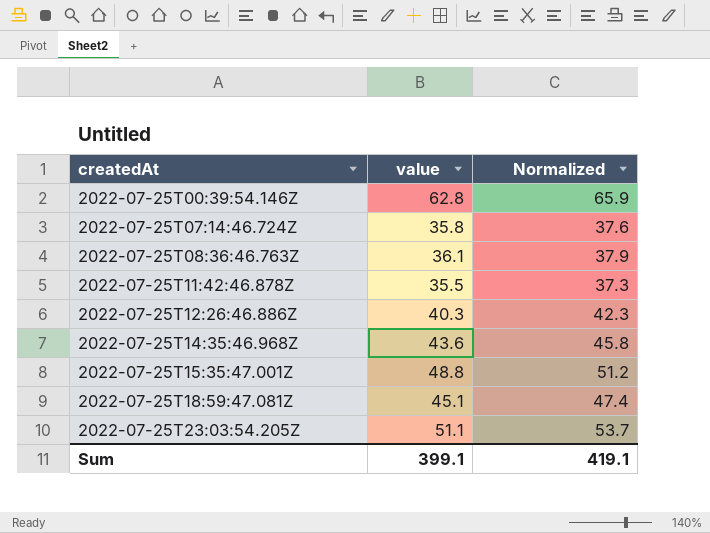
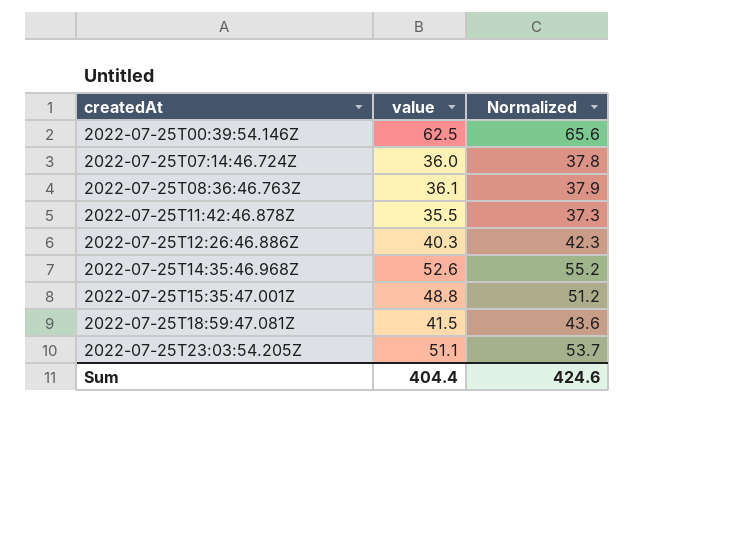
2022-07-25T00:39:54.146Z | value: 62.8 -> 62.5
2022-07-25T00:39:54.146Z | Normalized: 65.9 -> 65.6
2022-07-25T07:14:46.724Z | value: 35.8 -> 36.0
2022-07-25T07:14:46.724Z | Normalized: 37.6 -> 37.8
2022-07-25T14:35:46.968Z | value: 43.6 -> 52.6
2022-07-25T14:35:46.968Z | Normalized: 45.8 -> 55.2
2022-07-25T18:59:47.081Z | value: 45.1 -> 41.5
2022-07-25T18:59:47.081Z | Normalized: 47.4 -> 43.6
Sum | value: 399.1 -> 404.4
Sum | Normalized: 419.1 -> 424.6

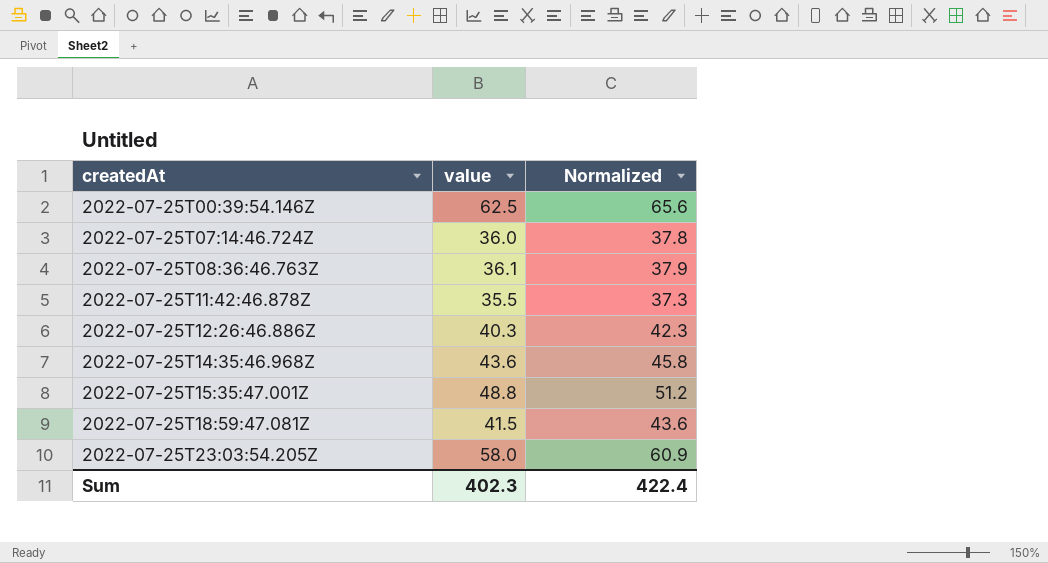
2022-07-25T14:35:46.968Z | value: 52.6 -> 43.6
2022-07-25T14:35:46.968Z | Normalized: 55.2 -> 45.8
2022-07-25T23:03:54.205Z | value: 51.1 -> 58.0
2022-07-25T23:03:54.205Z | Normalized: 53.7 -> 60.9
Sum | value: 404.4 -> 402.3
Sum | Normalized: 424.6 -> 422.4

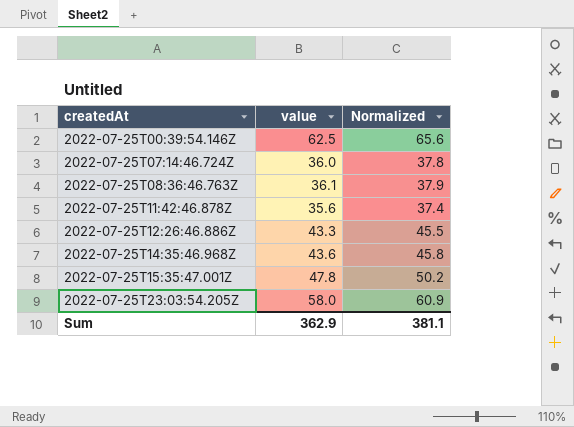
row 2022-07-25T18:59:47.081Z: 41.5 | 43.6 -> none
2022-07-25T11:42:46.878Z | value: 35.5 -> 35.6
2022-07-25T11:42:46.878Z | Normalized: 37.3 -> 37.4
2022-07-25T12:26:46.886Z | value: 40.3 -> 43.3
2022-07-25T12:26:46.886Z | Normalized: 42.3 -> 45.5
2022-07-25T15:35:47.001Z | value: 48.8 -> 47.8
2022-07-25T15:35:47.001Z | Normalized: 51.2 -> 50.2
Sum | value: 402.3 -> 362.9
Sum | Normalized: 422.4 -> 381.1

